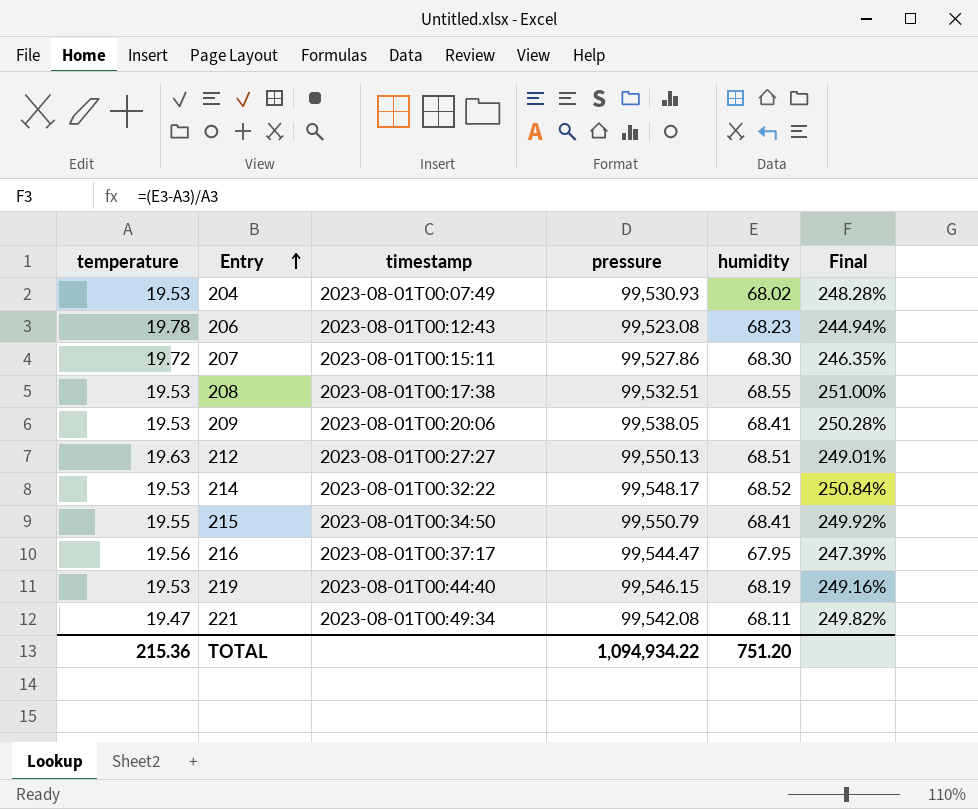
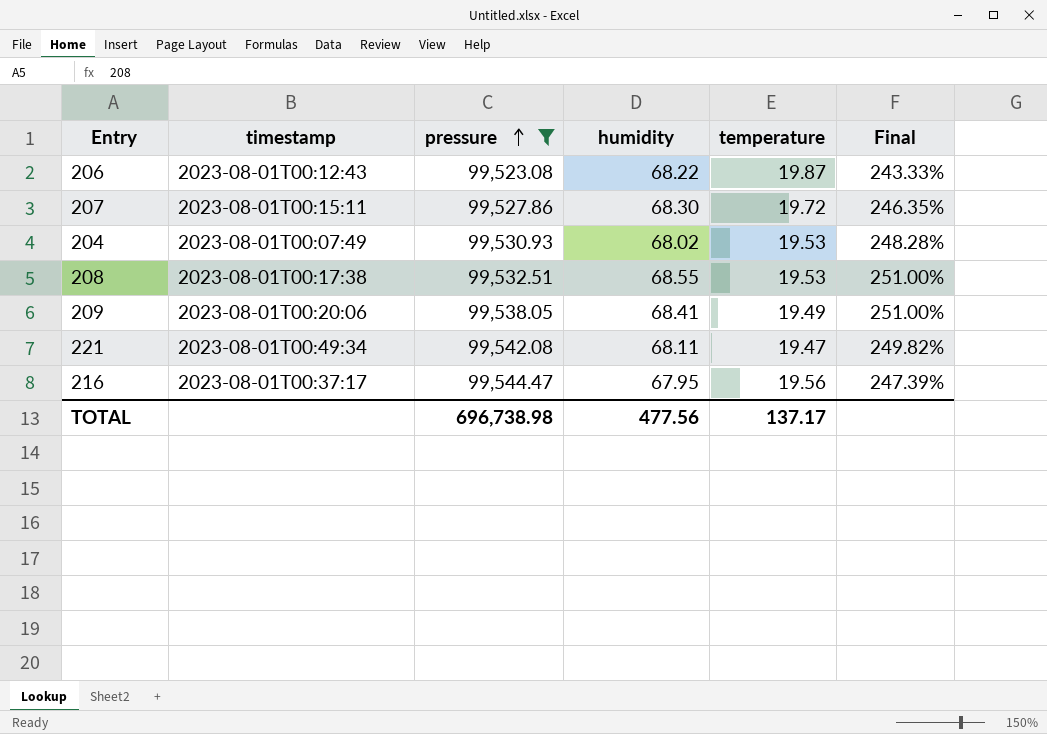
filter: none -> pressure <= 99,544.47
row order: Entry ascending -> pressure ascending
column temperature | position: 1 -> 5
206 | humidity: 68.23 -> 68.22
206 | temperature: 19.78 -> 19.87
206 | Final: 244.94% -> 243.33%
209 | temperature: 19.53 -> 19.49
209 | Final: 250.28% -> 251.00%
TOTAL | pressure: 1,094,934.22 -> 696,738.98
TOTAL | humidity: 751.20 -> 477.56
TOTAL | temperature: 215.36 -> 137.17

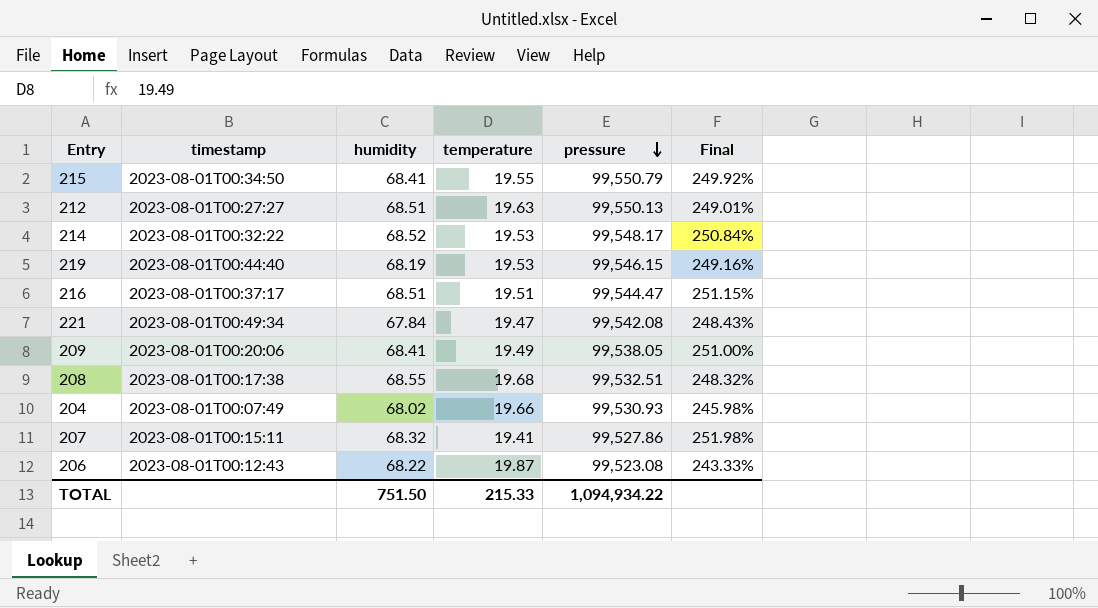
filter: pressure <= 99,544.47 -> none
row order: pressure ascending -> pressure descending
column pressure | position: 3 -> 5
216 | humidity: 67.95 -> 68.51
216 | temperature: 19.56 -> 19.51
216 | Final: 247.39% -> 251.15%
221 | humidity: 68.11 -> 67.84
221 | Final: 249.82% -> 248.43%
208 | temperature: 19.53 -> 19.68
208 | Final: 251.00% -> 248.32%
204 | temperature: 19.53 -> 19.66
204 | Final: 248.28% -> 245.98%
207 | humidity: 68.30 -> 68.32
207 | temperature: 19.72 -> 19.41
207 | Final: 246.35% -> 251.98%
TOTAL | humidity: 477.56 -> 751.50
TOTAL | temperature: 137.17 -> 215.33
TOTAL | pressure: 696,738.98 -> 1,094,934.22

